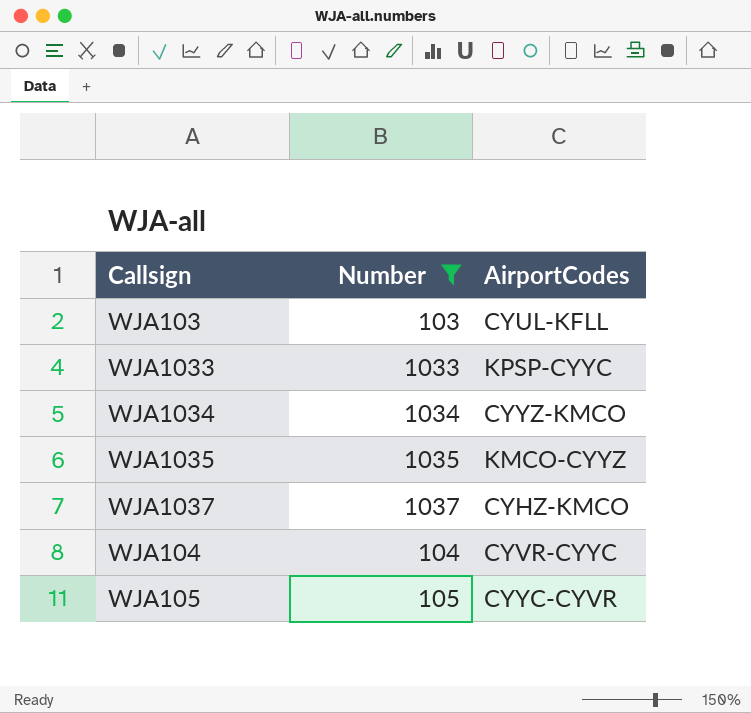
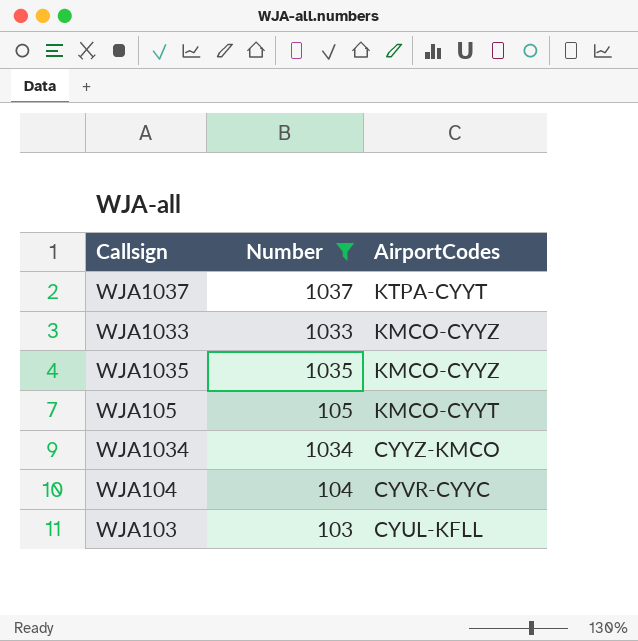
row order: none -> AirportCodes descending
WJA1037 | AirportCodes: CYHZ-KMCO -> KTPA-CYYT
WJA1033 | AirportCodes: KPSP-CYYC -> KMCO-CYYZ
WJA105 | AirportCodes: CYYC-CYVR -> KMCO-CYYT

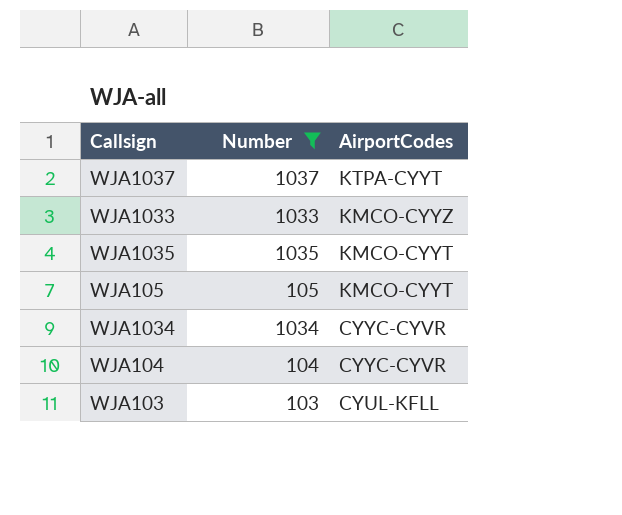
WJA1035 | AirportCodes: KMCO-CYYZ -> KMCO-CYYT
WJA1034 | AirportCodes: CYYZ-KMCO -> CYYC-CYVR
WJA104 | AirportCodes: CYVR-CYYC -> CYYC-CYVR

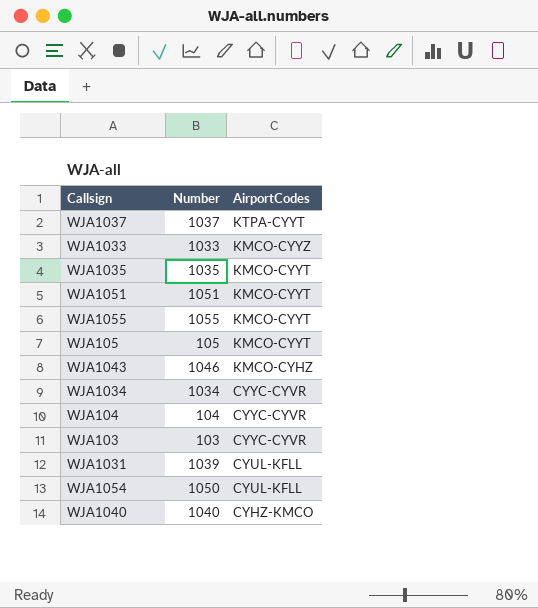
filter: Number <= 1037 -> none
WJA103 | AirportCodes: CYUL-KFLL -> CYYC-CYVR

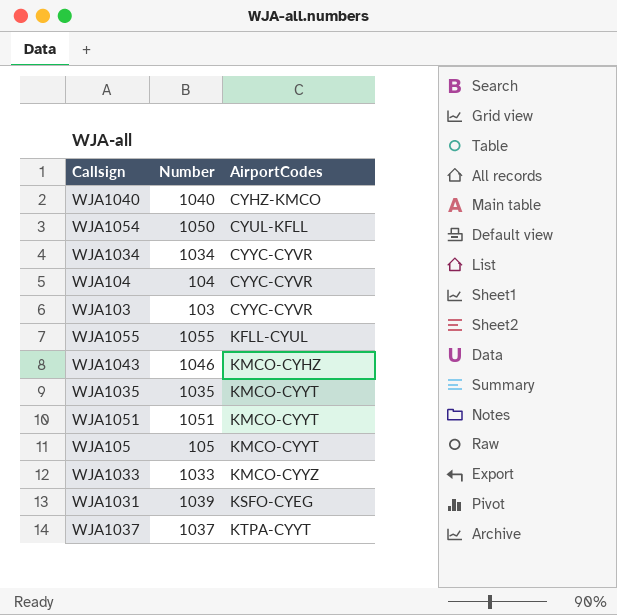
row order: AirportCodes descending -> AirportCodes ascending
WJA1055 | AirportCodes: KMCO-CYYT -> KFLL-CYUL
WJA1031 | AirportCodes: CYUL-KFLL -> KSFO-CYEG

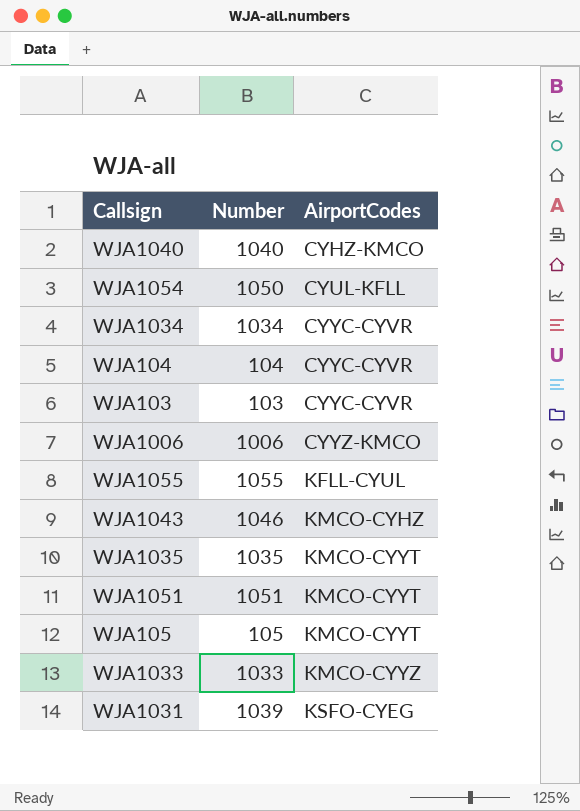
row WJA1037: 1037 | KTPA-CYYT -> none
row WJA1006: none -> 1006 | CYYZ-KMCO

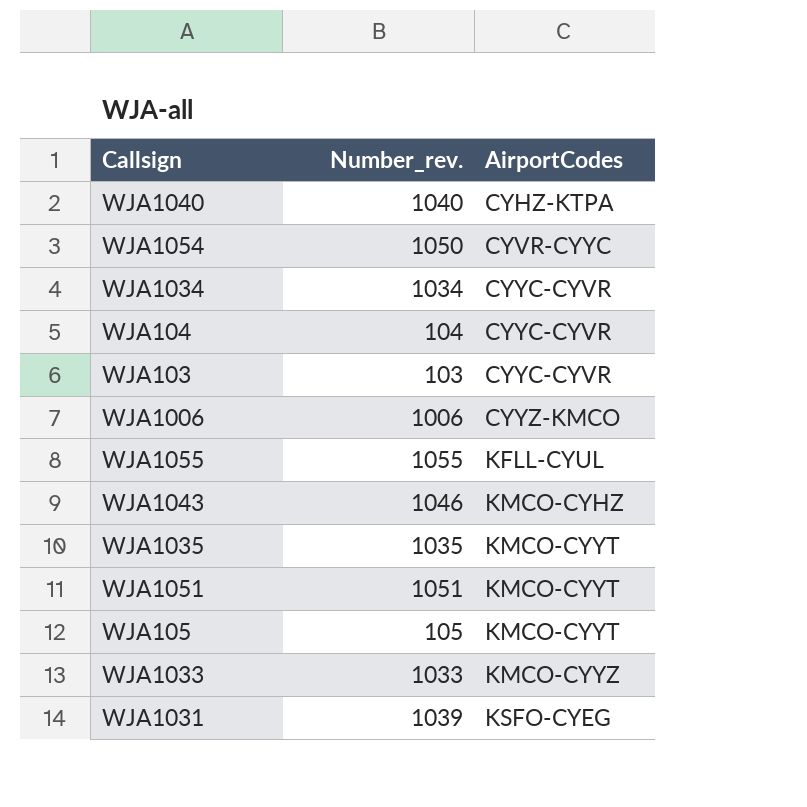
column name: Number -> Number_rev.
WJA1040 | AirportCodes: CYHZ-KMCO -> CYHZ-KTPA
WJA1054 | AirportCodes: CYUL-KFLL -> CYVR-CYYC

